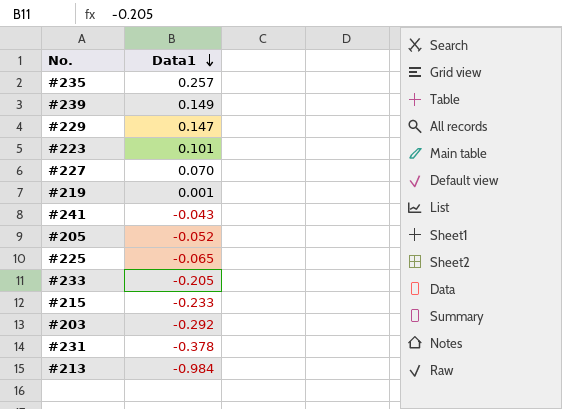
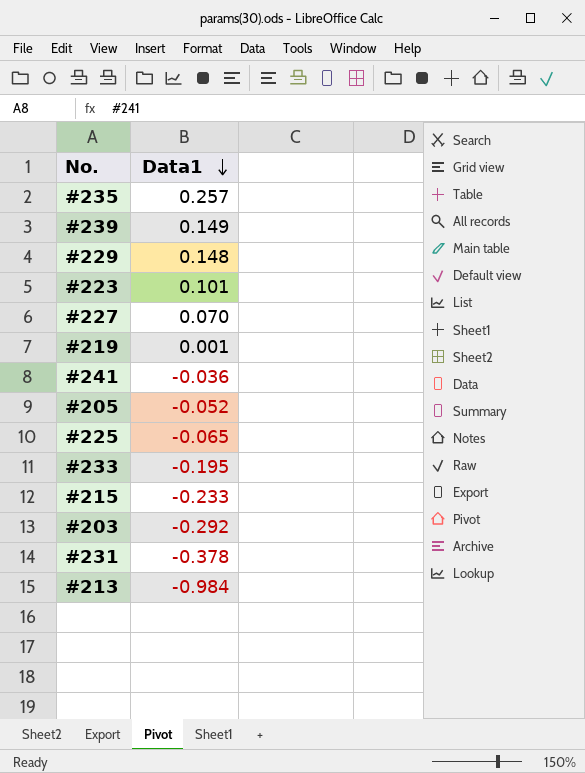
#229 | Data1: 0.147 -> 0.148
#241 | Data1: -0.043 -> -0.036
#233 | Data1: -0.205 -> -0.195

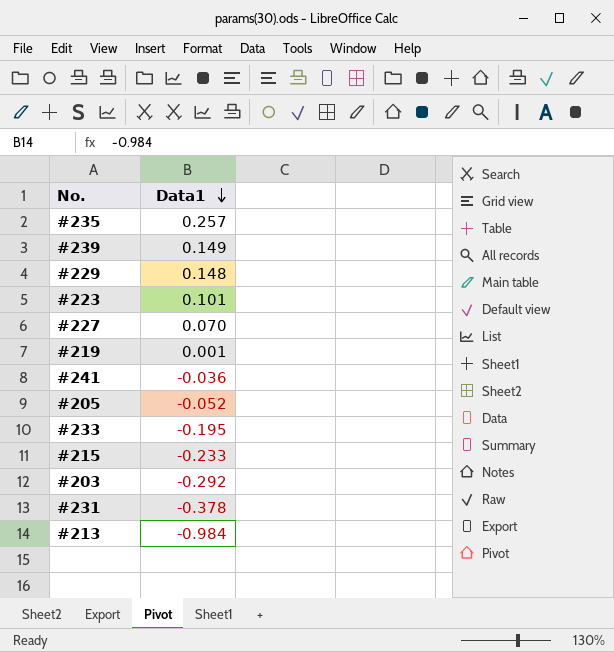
row #225: -0.065 -> none

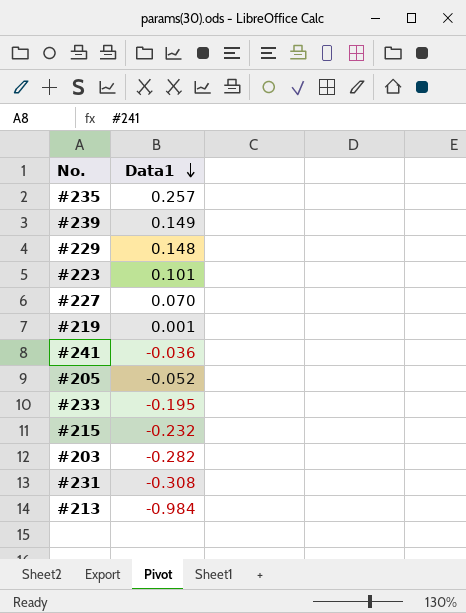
#215 | Data1: -0.233 -> -0.232
#203 | Data1: -0.292 -> -0.282
#231 | Data1: -0.378 -> -0.308

